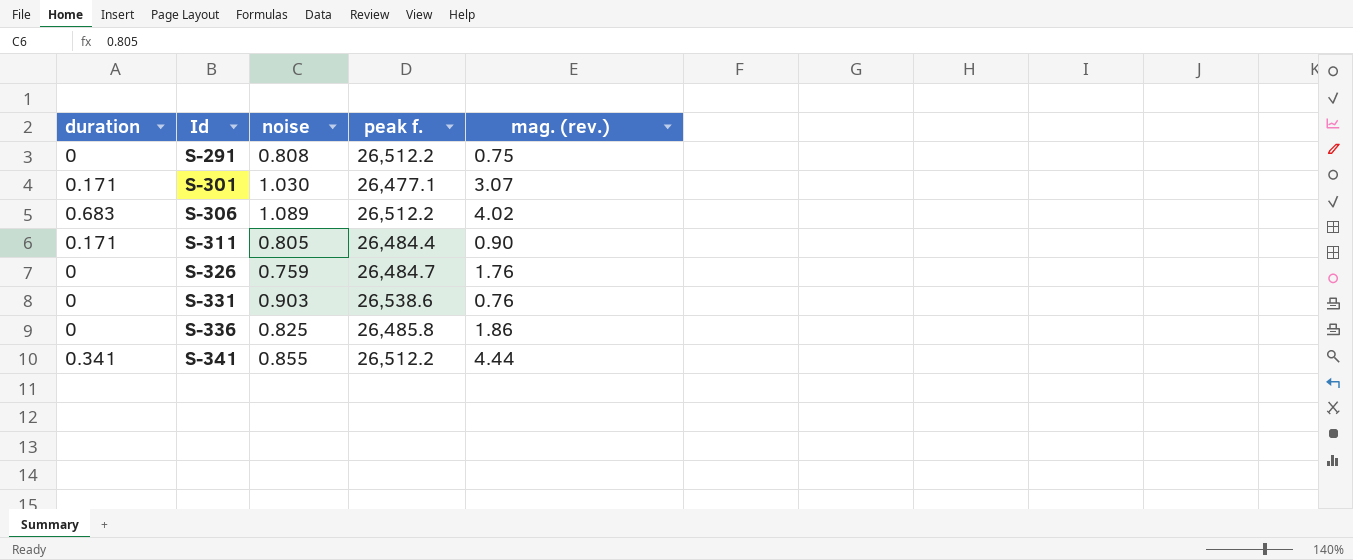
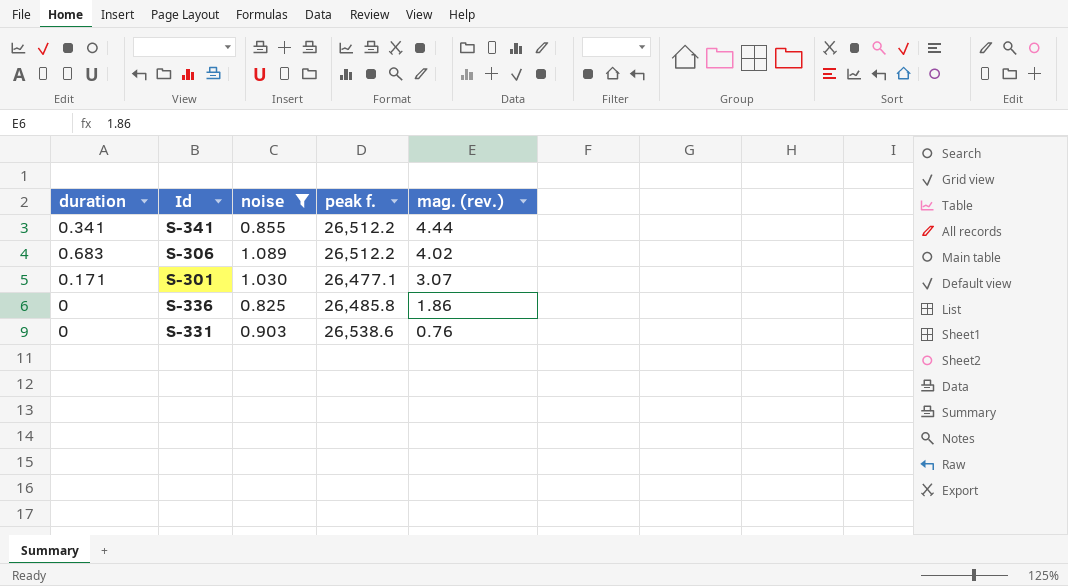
filter: none -> noise >= 0.825
row order: Id ascending -> mag. (rev.) descending

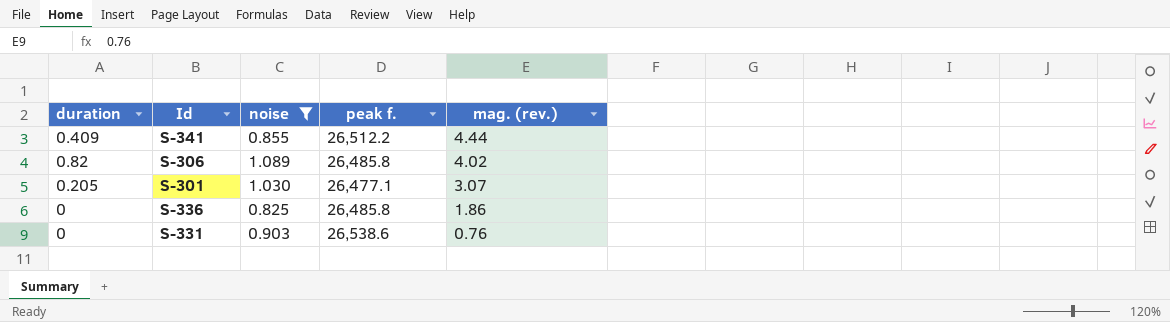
S-341 | duration: 0.341 -> 0.409
S-306 | duration: 0.683 -> 0.82
S-306 | peak f.: 26,512.2 -> 26,485.8
S-301 | duration: 0.171 -> 0.205

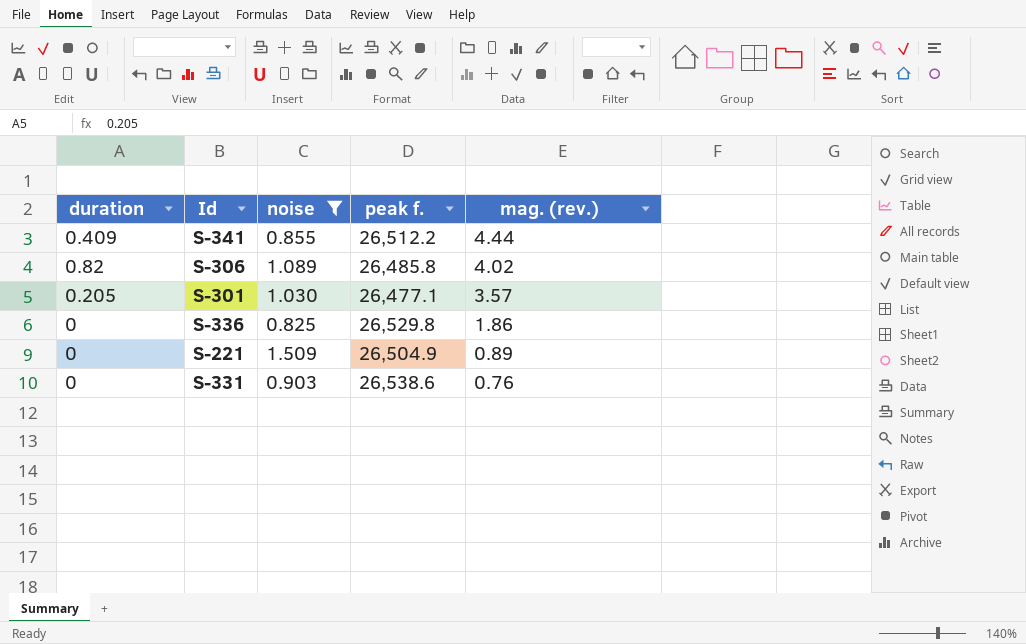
S-301 | mag. (rev.): 3.07 -> 3.57
S-336 | peak f.: 26,485.8 -> 26,529.8
row S-221: none -> 0 | 1.509 | 26,504.9 | 0.89

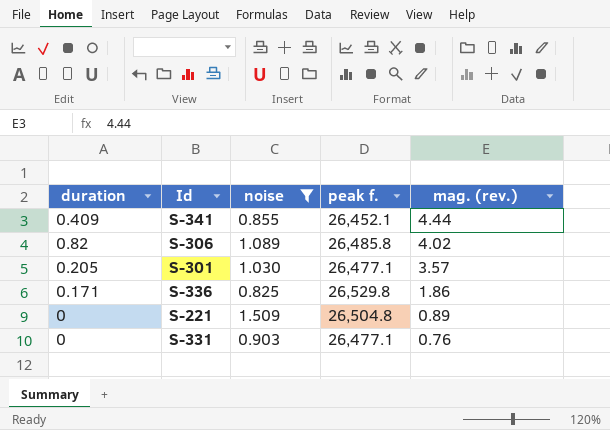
S-341 | peak f.: 26,512.2 -> 26,452.1
S-336 | duration: 0 -> 0.171
S-221 | peak f.: 26,504.9 -> 26,504.8
S-331 | peak f.: 26,538.6 -> 26,477.1

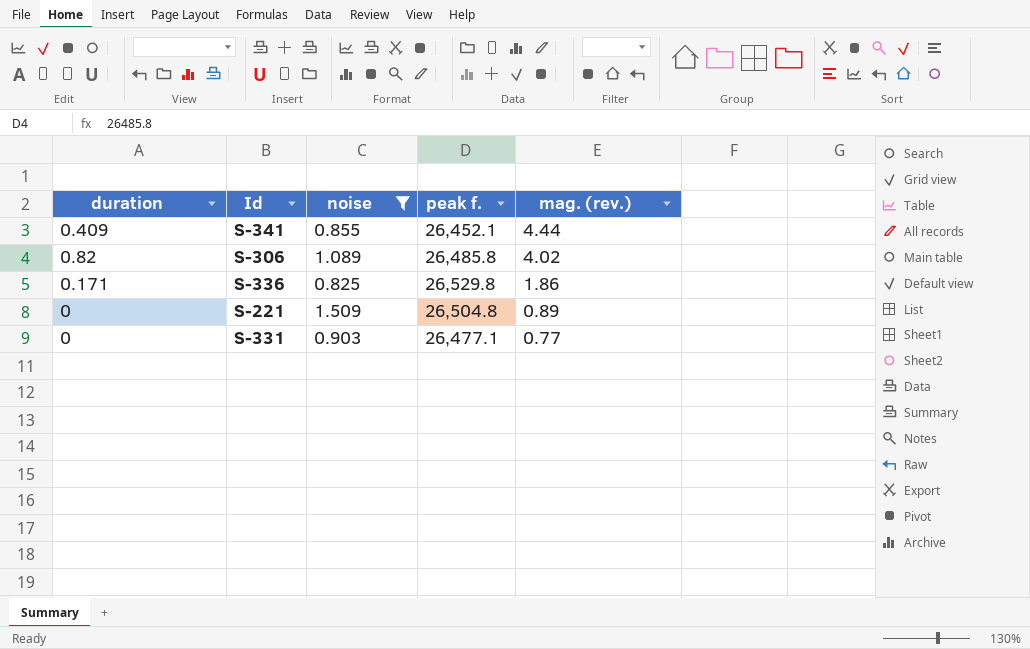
row S-301: 0.205 | 1.030 | 26,477.1 | 3.57 -> none
S-331 | mag. (rev.): 0.76 -> 0.77

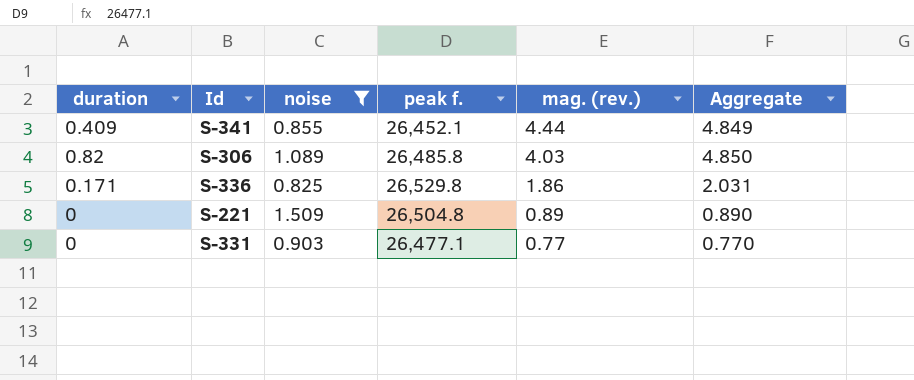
column Aggregate | formula: none -> [duration] + [mag. (rev.)]
S-306 | mag. (rev.): 4.02 -> 4.03

